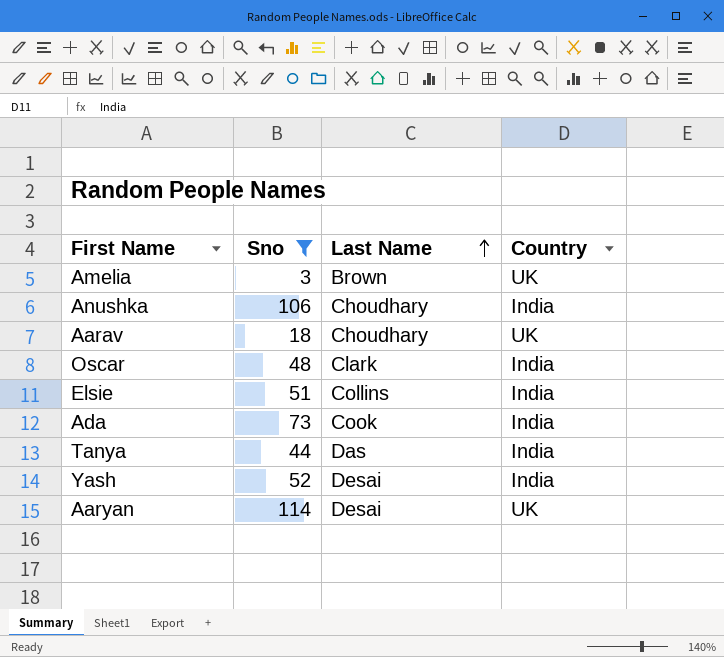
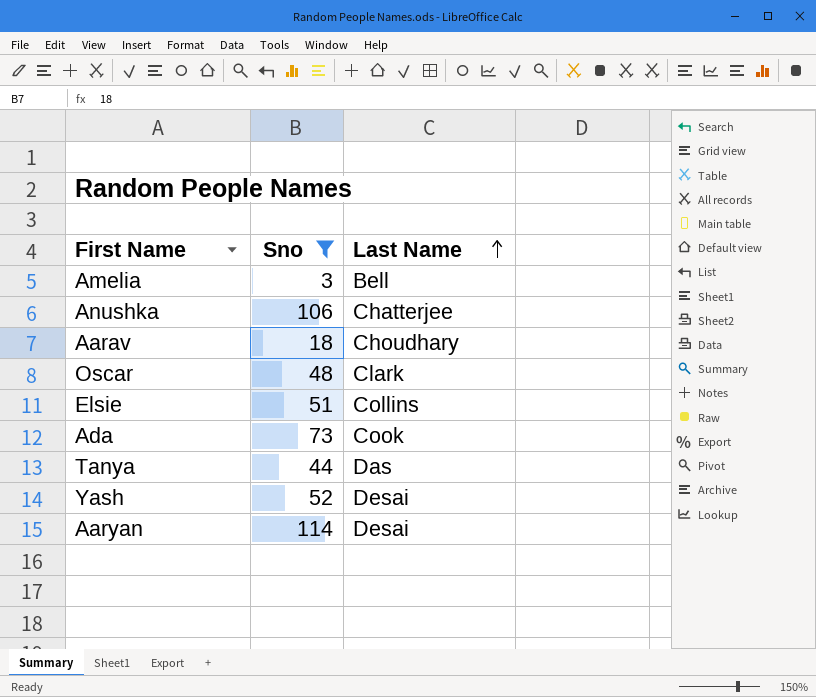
column Country | position: 4 -> none
Amelia | Last Name: Brown -> Bell
Anushka | Last Name: Choudhary -> Chatterjee

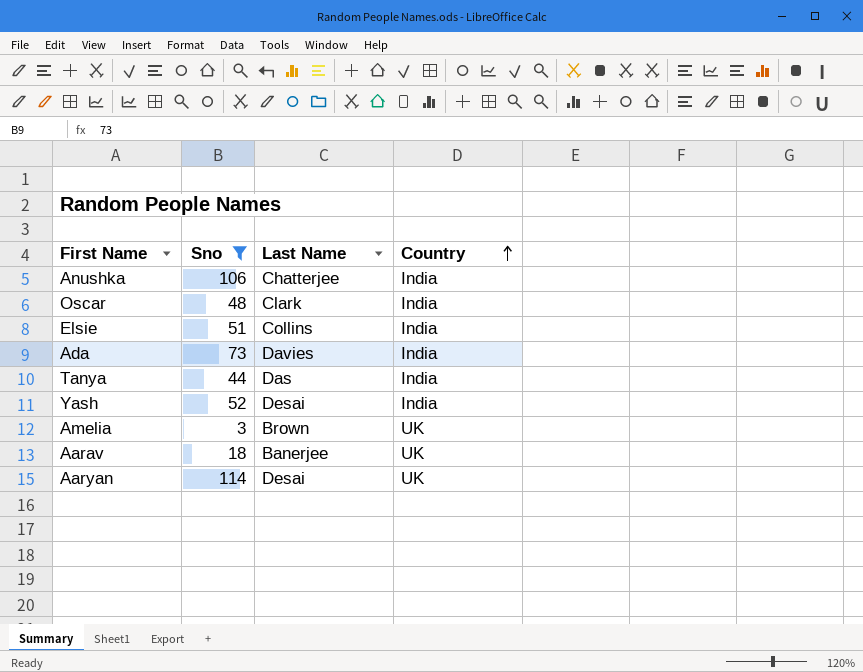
row order: Last Name ascending -> Country ascending
column Country | position: none -> 4
Ada | Last Name: Cook -> Davies
Amelia | Last Name: Bell -> Brown
Aarav | Last Name: Choudhary -> Banerjee

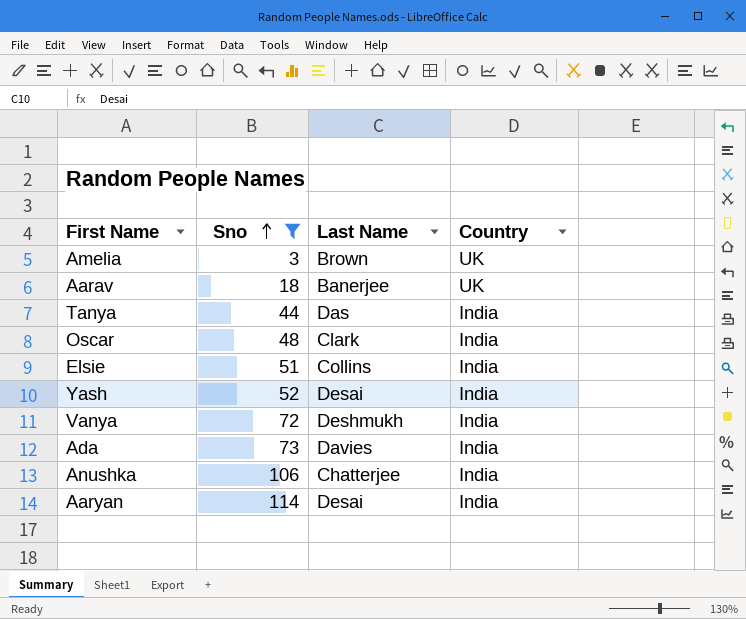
row order: Country ascending -> Sno ascending
row Vanya: none -> 72 | Deshmukh | India
Aaryan | Country: UK -> India

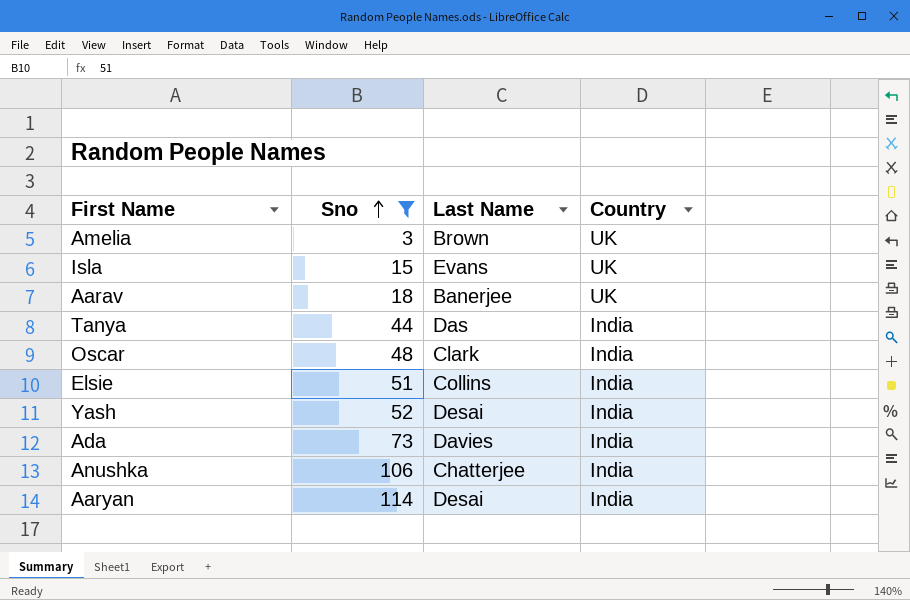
row Vanya: 72 | Deshmukh | India -> none
row Isla: none -> 15 | Evans | UK

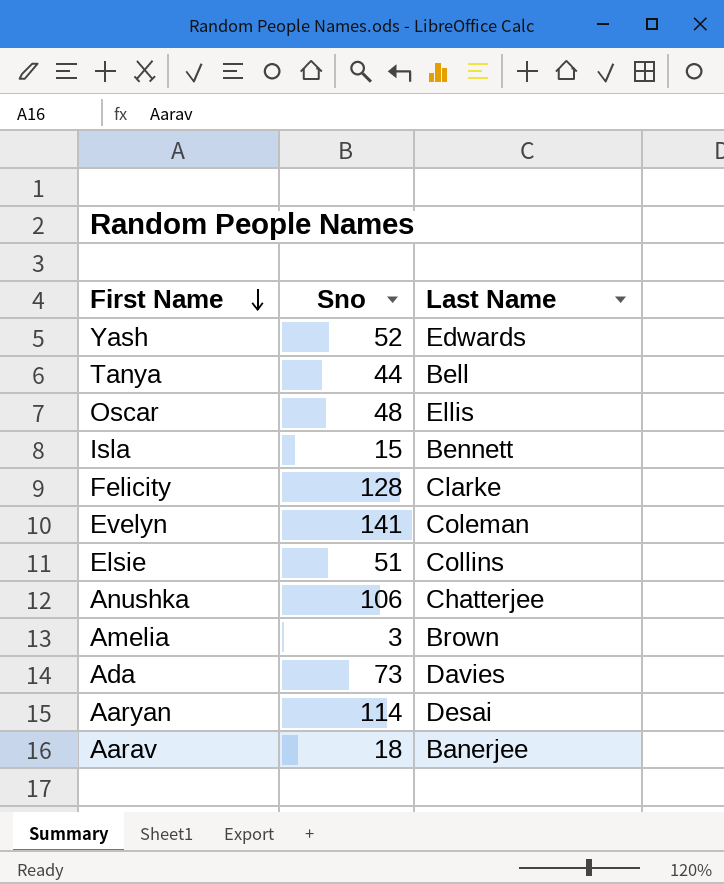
filter: Sno <= 114 -> none
row order: Sno ascending -> First Name descending
column Country | position: 4 -> none
Yash | Last Name: Desai -> Edwards
Tanya | Last Name: Das -> Bell
Oscar | Last Name: Clark -> Ellis
Isla | Last Name: Evans -> Bennett

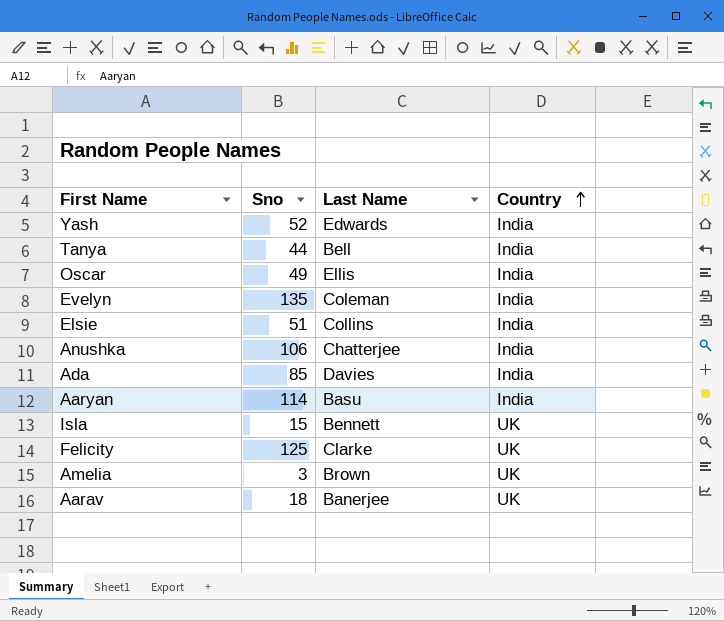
row order: First Name descending -> Country ascending
column Country | position: none -> 4
Oscar | Sno: 48 -> 49
Evelyn | Sno: 141 -> 135
Ada | Sno: 73 -> 85
Aaryan | Last Name: Desai -> Basu
Felicity | Sno: 128 -> 125

